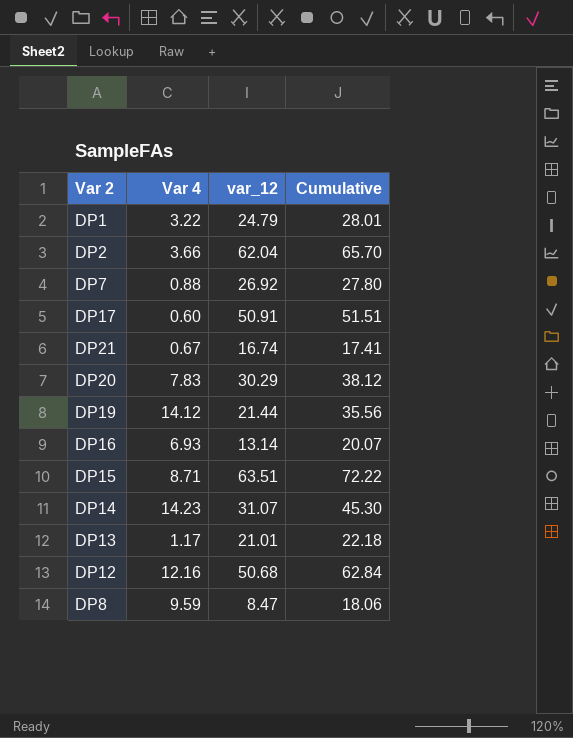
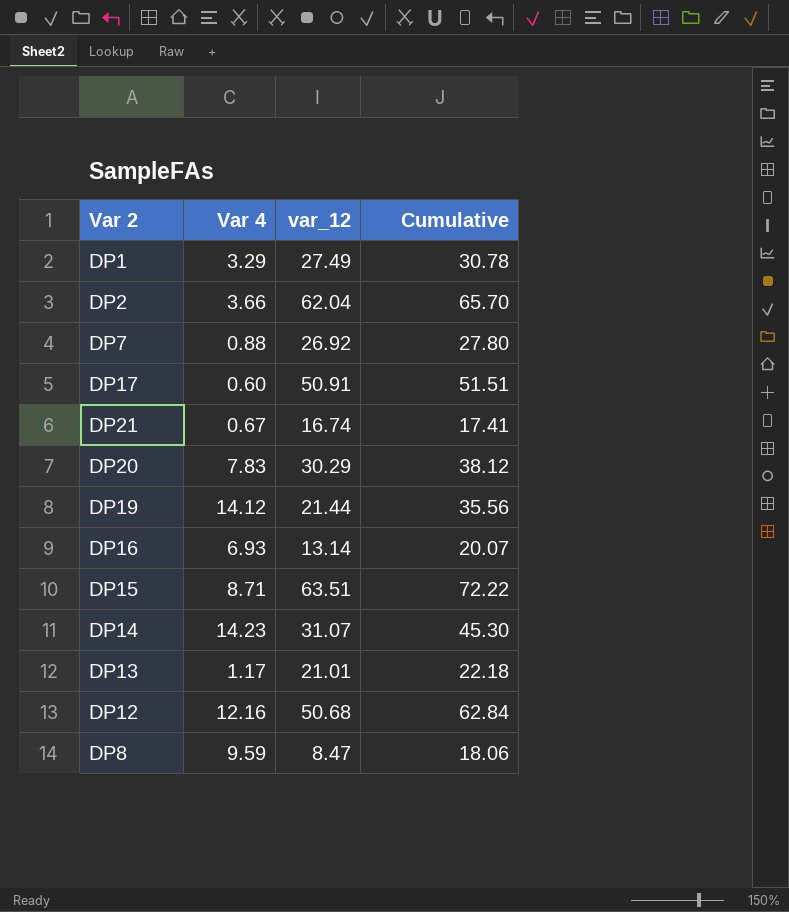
DP1 | Var 4: 3.22 -> 3.29
DP1 | var_12: 24.79 -> 27.49
DP1 | Cumulative: 28.01 -> 30.78

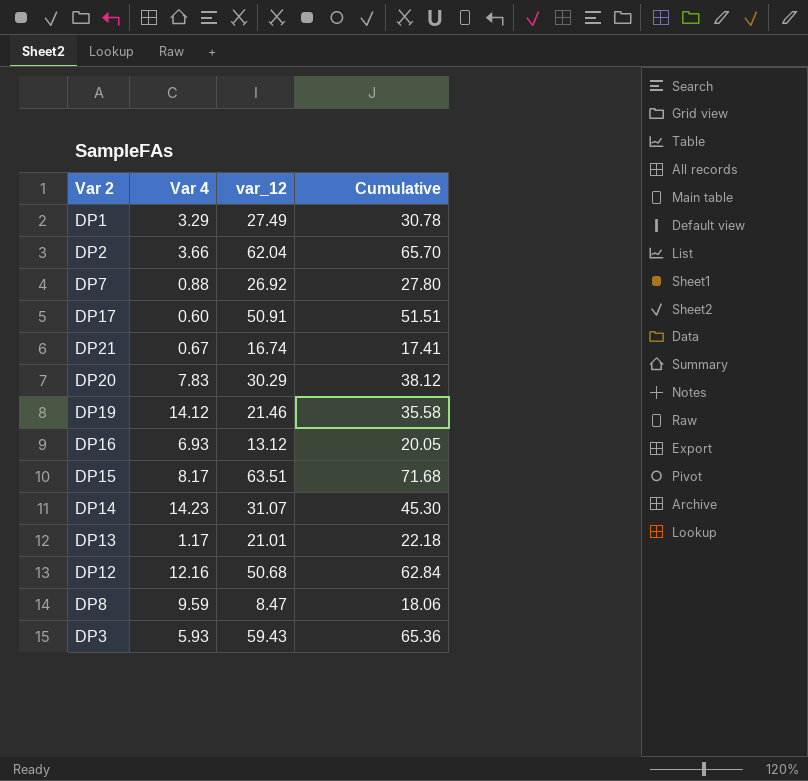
DP19 | var_12: 21.44 -> 21.46
DP19 | Cumulative: 35.56 -> 35.58
DP16 | var_12: 13.14 -> 13.12
DP16 | Cumulative: 20.07 -> 20.05
DP15 | Var 4: 8.71 -> 8.17
DP15 | Cumulative: 72.22 -> 71.68
row DP3: none -> 5.93 | 59.43 | 65.36

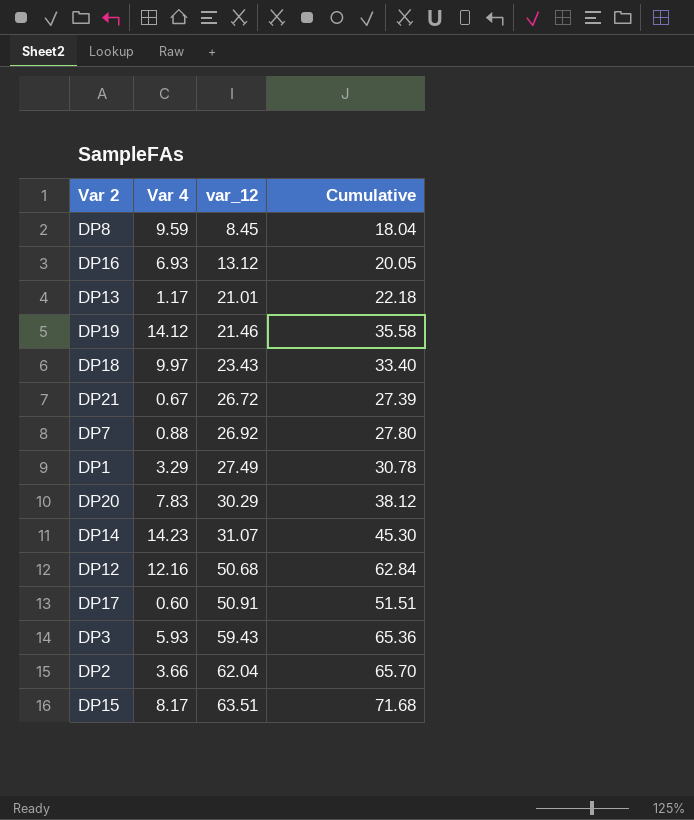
row order: none -> var_12 ascending
DP8 | var_12: 8.47 -> 8.45
DP8 | Cumulative: 18.06 -> 18.04
row DP18: none -> 9.97 | 23.43 | 33.40
DP21 | var_12: 16.74 -> 26.72
DP21 | Cumulative: 17.41 -> 27.39

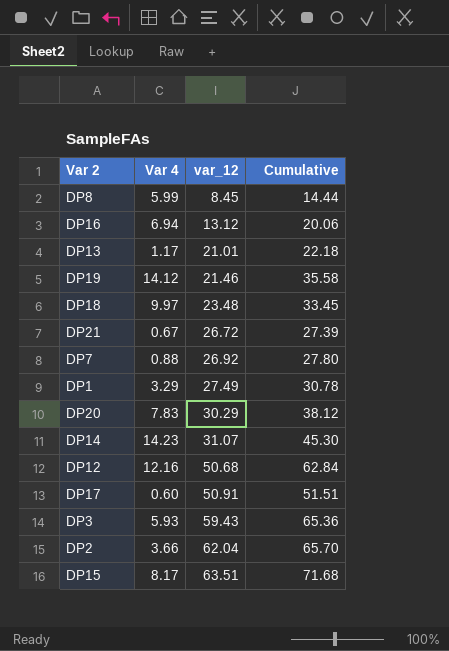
DP8 | Var 4: 9.59 -> 5.99
DP8 | Cumulative: 18.04 -> 14.44
DP16 | Var 4: 6.93 -> 6.94
DP16 | Cumulative: 20.05 -> 20.06
DP18 | var_12: 23.43 -> 23.48
DP18 | Cumulative: 33.40 -> 33.45

